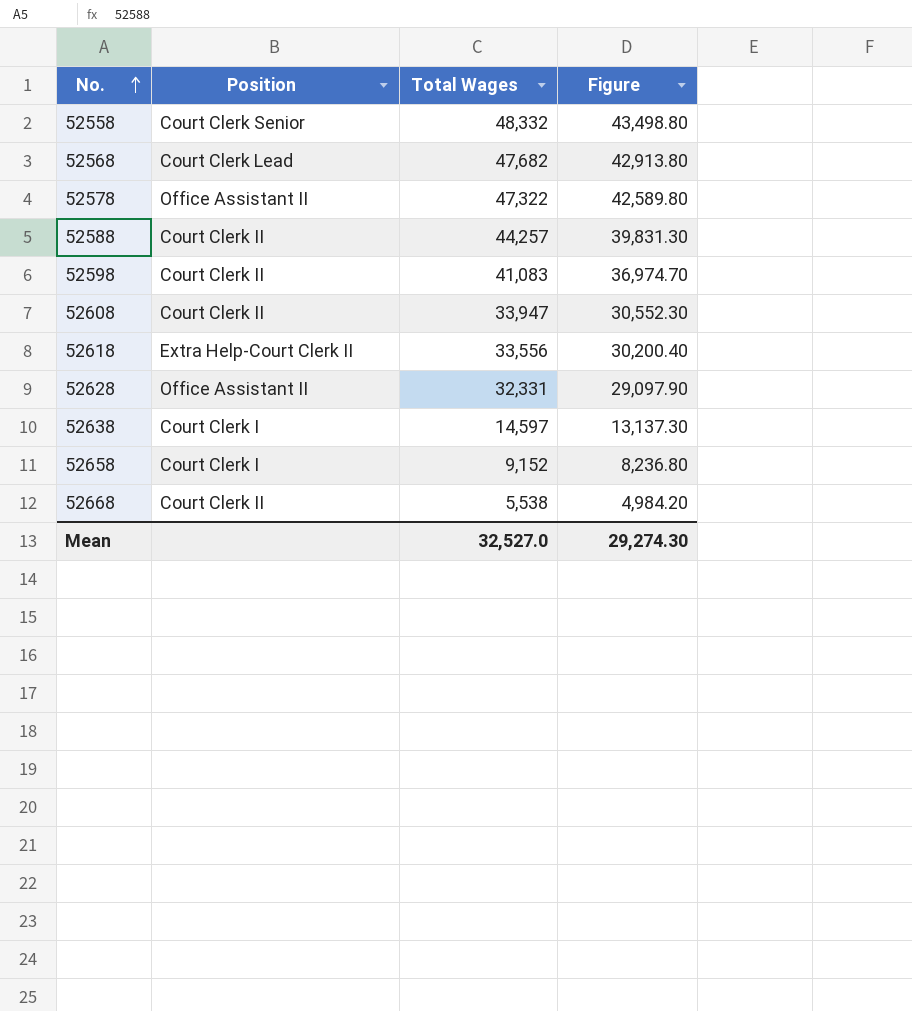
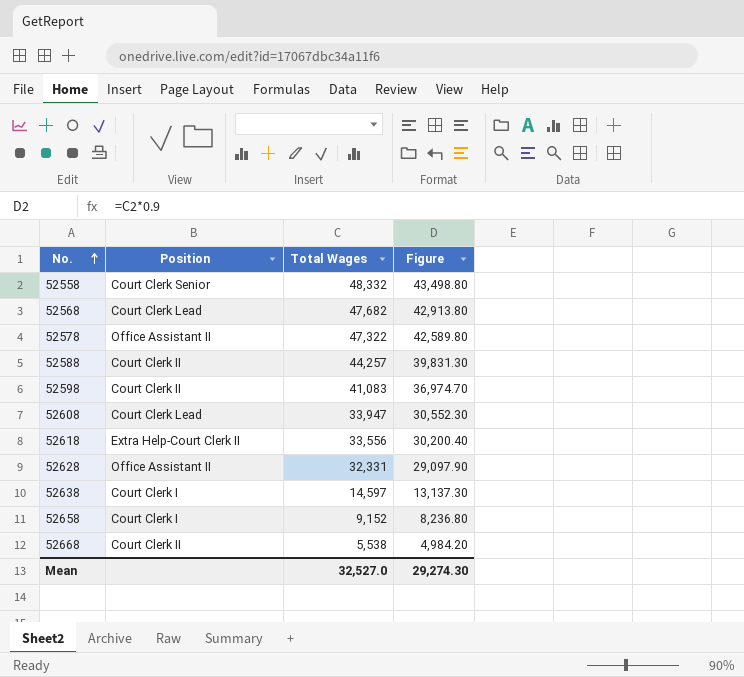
52608 | Position: Court Clerk II -> Court Clerk Lead

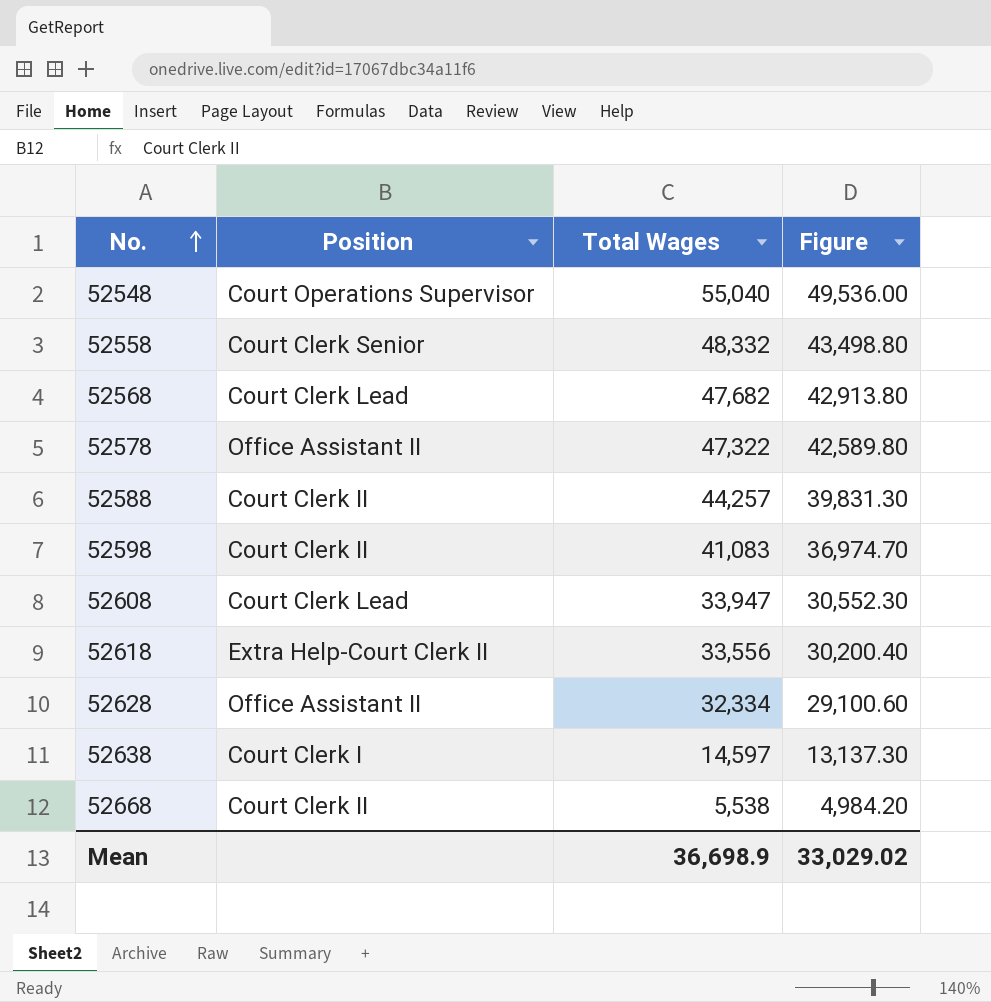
row 52658: Court Clerk I | 9,152 | 8,236.80 -> none
row 52548: none -> Court Operations Supervisor | 55,040 | 49,536.00
52628 | Total Wages: 32,331 -> 32,334
52628 | Figure: 29,097.90 -> 29,100.60
Mean | Total Wages: 32,527.0 -> 36,698.9
Mean | Figure: 29,274.30 -> 33,029.02

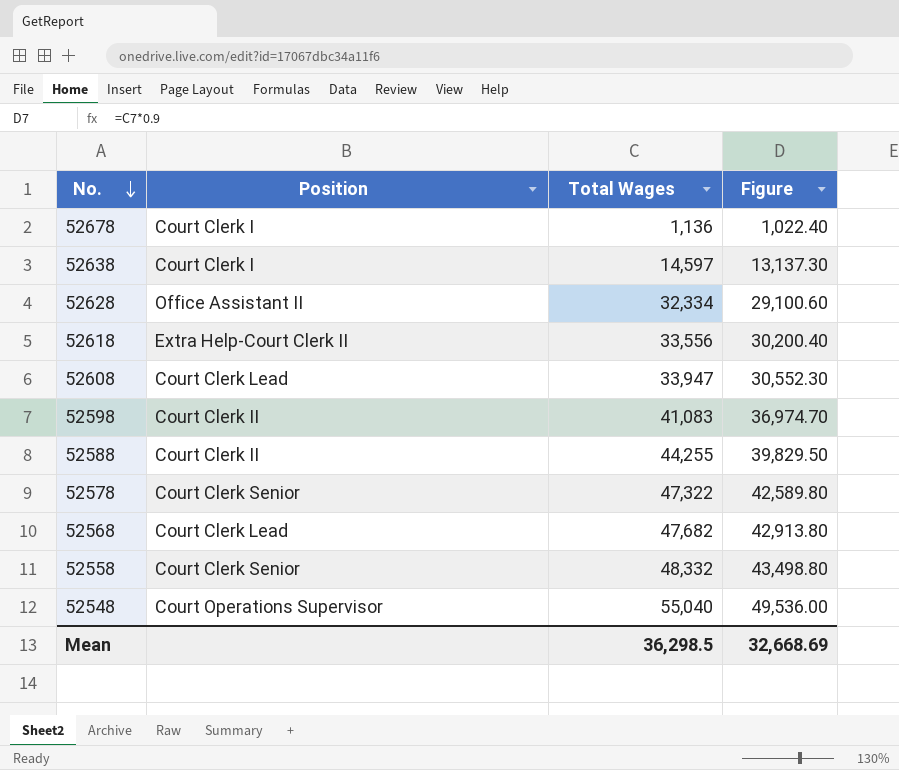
row order: No. ascending -> No. descending
row 52668: Court Clerk II | 5,538 | 4,984.20 -> none
row 52678: none -> Court Clerk I | 1,136 | 1,022.40
52588 | Total Wages: 44,257 -> 44,255
52588 | Figure: 39,831.30 -> 39,829.50
52578 | Position: Office Assistant II -> Court Clerk Senior
Mean | Total Wages: 36,698.9 -> 36,298.5
Mean | Figure: 33,029.02 -> 32,668.69

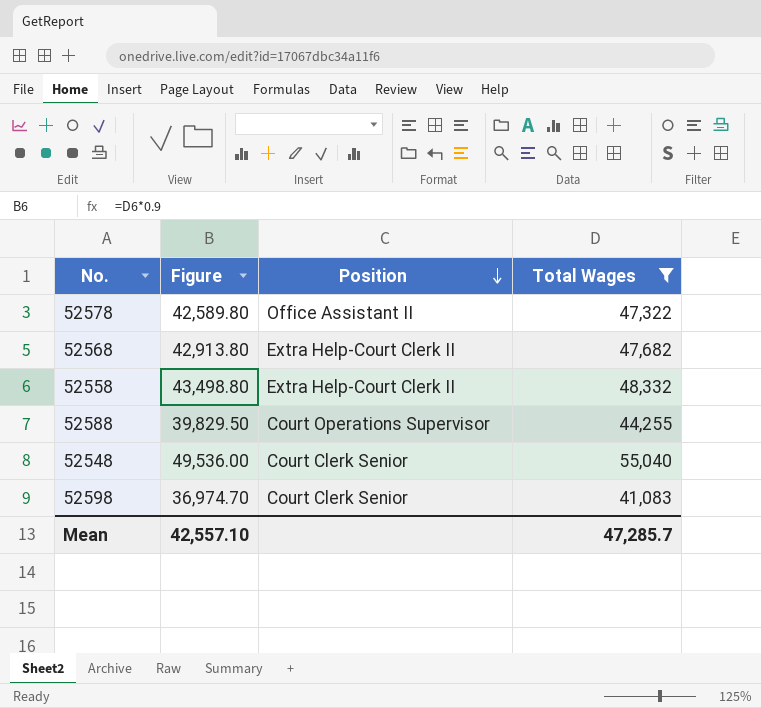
filter: none -> Total Wages >= 41,083
row order: No. descending -> Position descending
column Figure | position: 4 -> 2
52578 | Position: Court Clerk Senior -> Office Assistant II
52568 | Position: Court Clerk Lead -> Extra Help-Court Clerk II
52558 | Position: Court Clerk Senior -> Extra Help-Court Clerk II
52588 | Position: Court Clerk II -> Court Operations Supervisor
52548 | Position: Court Operations Supervisor -> Court Clerk Senior
52598 | Position: Court Clerk II -> Court Clerk Senior
Mean | Figure: 32,668.69 -> 42,557.10
Mean | Total Wages: 36,298.5 -> 47,285.7

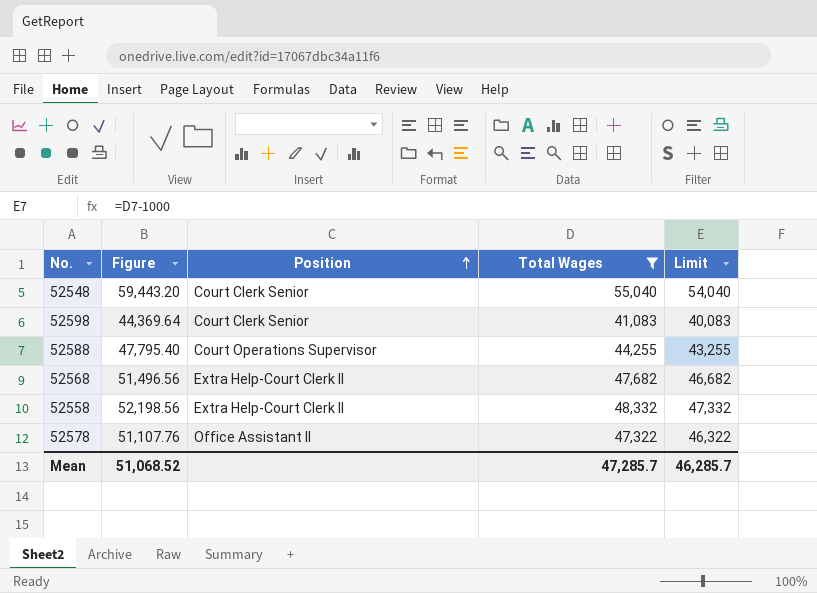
row order: Position descending -> Position ascending
column Figure | formula: [Total Wages] * 0.9 -> [Total Wages] * 1.08
column Limit | formula: none -> [Total Wages] - 1000
Mean | Figure: 42,557.10 -> 51,068.52

